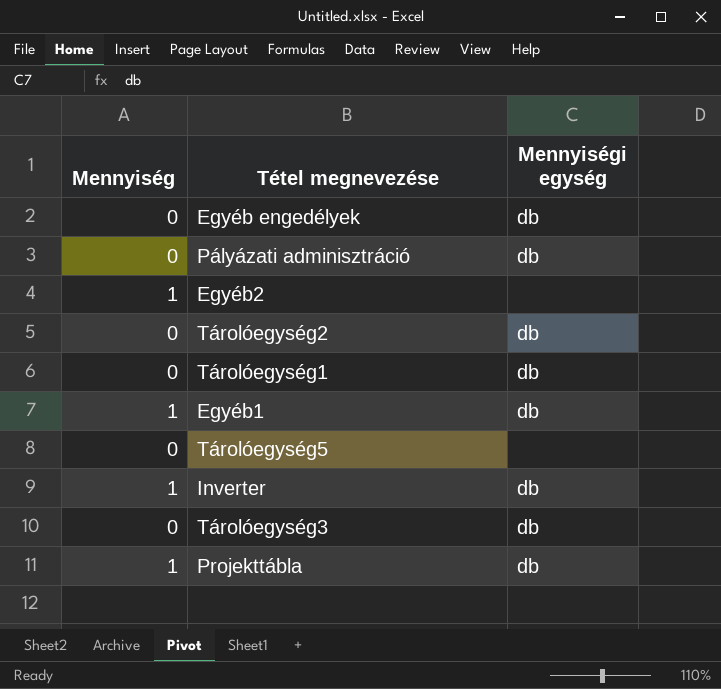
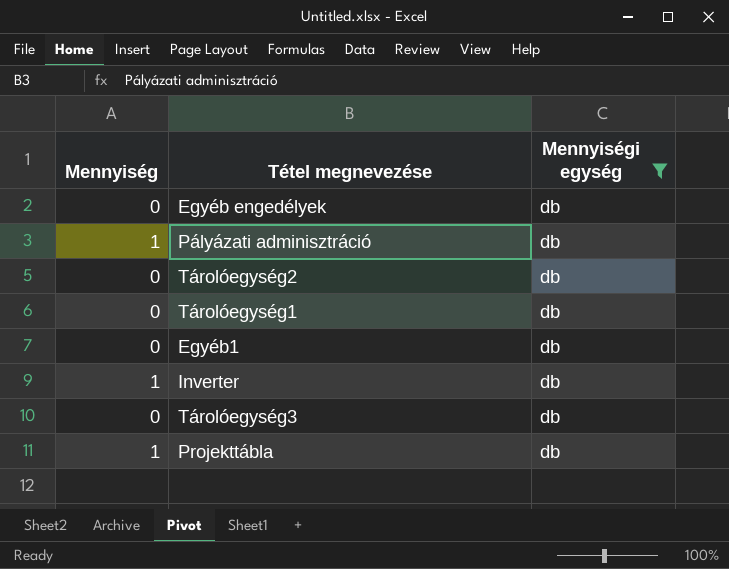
filter: none -> Mennyiségi egység = db
Pályázati adminisztráció | Mennyiség: 0 -> 1
Egyéb1 | Mennyiség: 1 -> 0

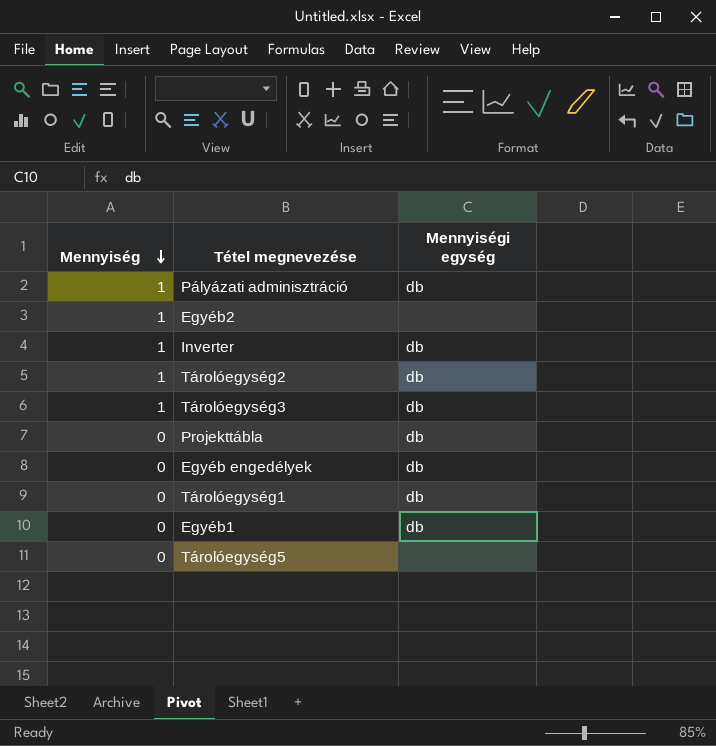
filter: Mennyiségi egység = db -> none
row order: none -> Mennyiség descending
Tárolóegység2 | Mennyiség: 0 -> 1
Tárolóegység3 | Mennyiség: 0 -> 1
Projekttábla | Mennyiség: 1 -> 0

